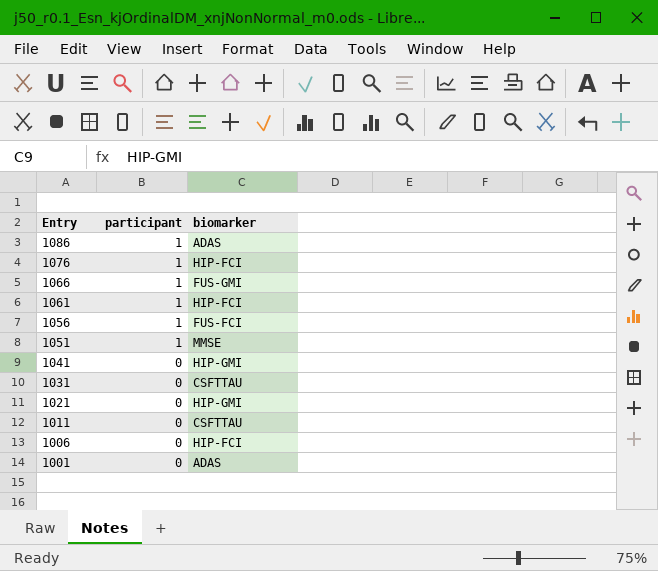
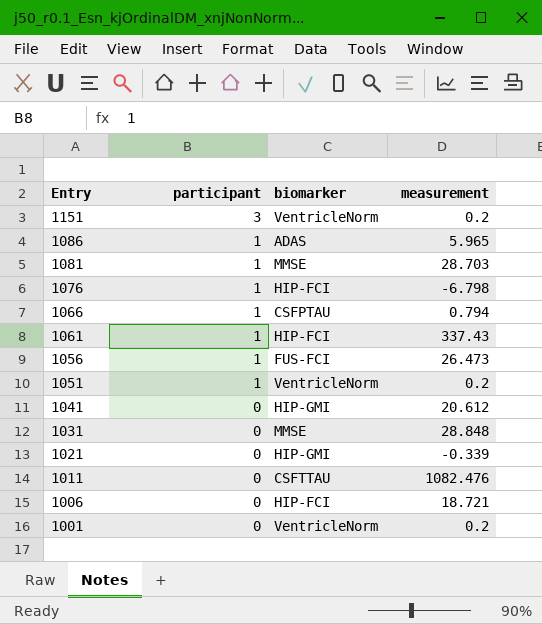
column measurement | position: none -> 4
row 1151: none -> 3 | VentricleNorm | 0.2
row 1081: none -> 1 | MMSE | 28.703
1066 | biomarker: FUS-GMI -> CSFPTAU
1051 | biomarker: MMSE -> VentricleNorm
1031 | biomarker: CSFTTAU -> MMSE
1001 | biomarker: ADAS -> VentricleNorm

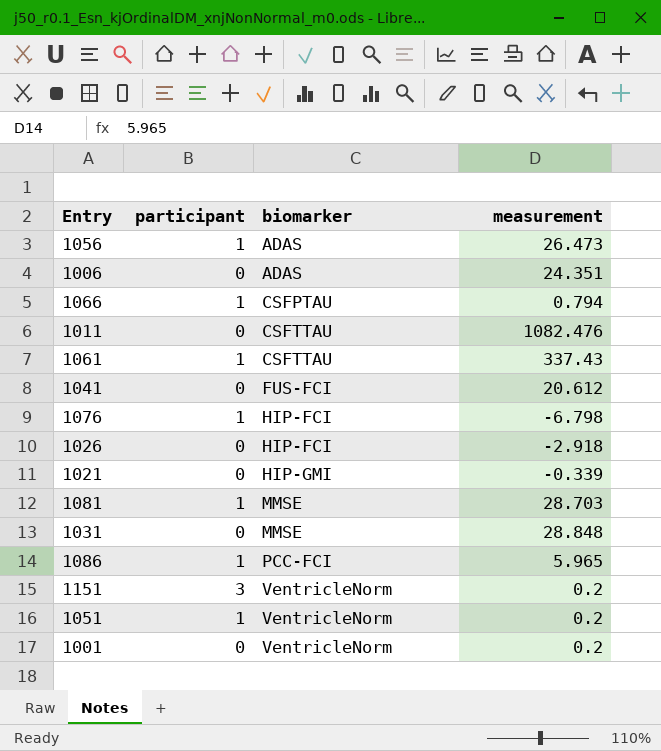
row order: Entry descending -> biomarker ascending
1056 | biomarker: FUS-FCI -> ADAS
1006 | biomarker: HIP-FCI -> ADAS
1006 | measurement: 18.721 -> 24.351
1061 | biomarker: HIP-FCI -> CSFTTAU
1041 | biomarker: HIP-GMI -> FUS-FCI
row 1026: none -> 0 | HIP-FCI | -2.918
1086 | biomarker: ADAS -> PCC-FCI

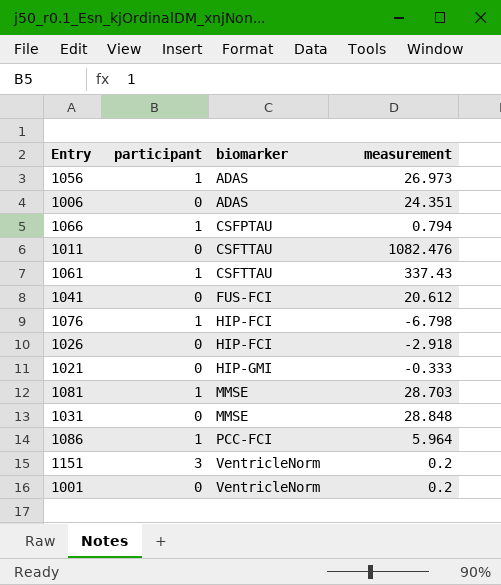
row 1051: 1 | VentricleNorm | 0.2 -> none
1056 | measurement: 26.473 -> 26.973
1021 | measurement: -0.339 -> -0.333
1086 | measurement: 5.965 -> 5.964

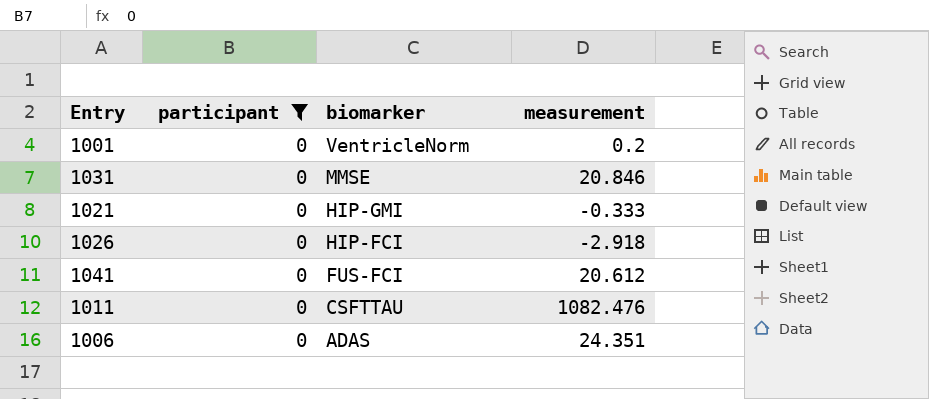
filter: none -> participant = 0
row order: biomarker ascending -> biomarker descending
1031 | measurement: 28.848 -> 20.846

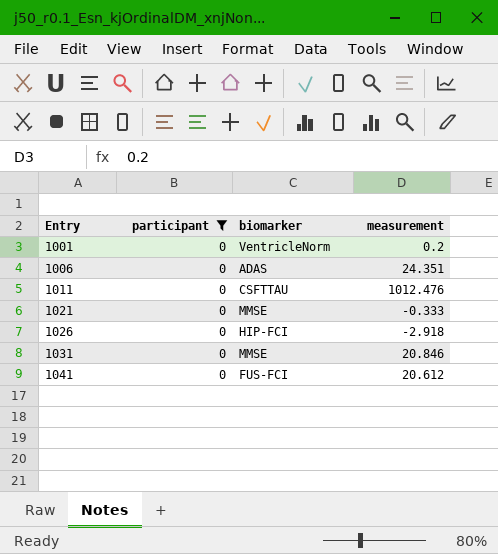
row order: biomarker descending -> Entry ascending
1011 | measurement: 1082.476 -> 1012.476
1021 | biomarker: HIP-GMI -> MMSE

